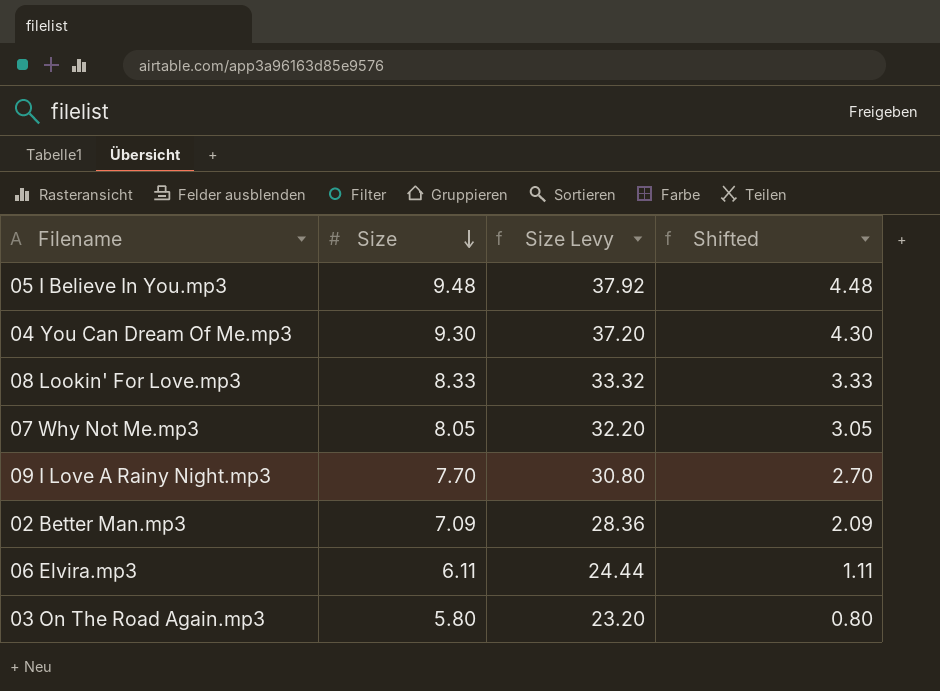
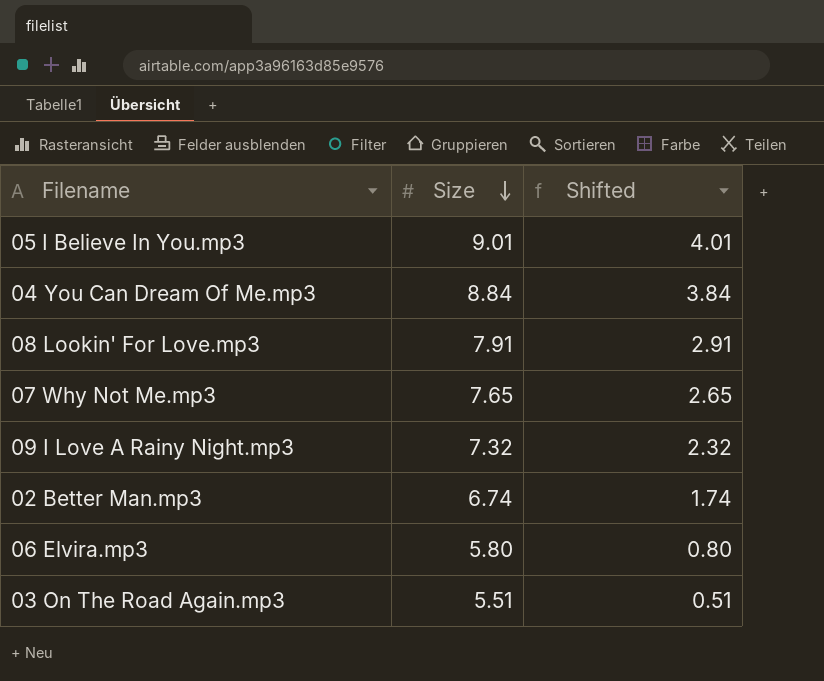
column Size Levy | formula: [Size] * 4 -> none
05 I Believe In You.mp3 | Size: 9.48 -> 9.01
05 I Believe In You.mp3 | Shifted: 4.48 -> 4.01
04 You Can Dream Of Me.mp3 | Size: 9.30 -> 8.84
04 You Can Dream Of Me.mp3 | Shifted: 4.30 -> 3.84
08 Lookin' For Love.mp3 | Size: 8.33 -> 7.91
08 Lookin' For Love.mp3 | Shifted: 3.33 -> 2.91
07 Why Not Me.mp3 | Size: 8.05 -> 7.65
07 Why Not Me.mp3 | Shifted: 3.05 -> 2.65
09 I Love A Rainy Night.mp3 | Size: 7.70 -> 7.32
09 I Love A Rainy Night.mp3 | Shifted: 2.70 -> 2.32
02 Better Man.mp3 | Size: 7.09 -> 6.74
02 Better Man.mp3 | Shifted: 2.09 -> 1.74
06 Elvira.mp3 | Size: 6.11 -> 5.80
06 Elvira.mp3 | Shifted: 1.11 -> 0.80
03 On The Road Again.mp3 | Size: 5.80 -> 5.51
03 On The Road Again.mp3 | Shifted: 0.80 -> 0.51

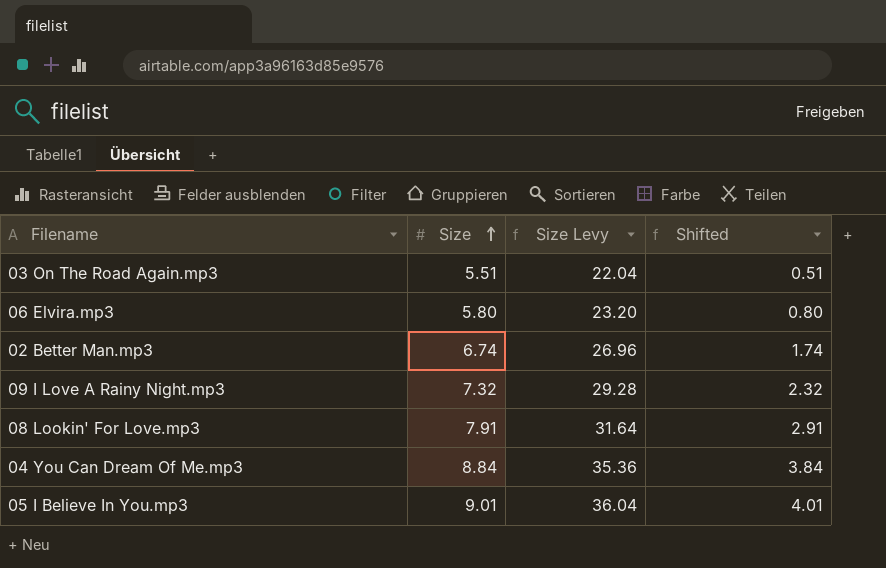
row order: Size descending -> Size ascending
column Size Levy | formula: none -> [Size] * 4
row 07 Why Not Me.mp3: 7.65 | 2.65 -> none

